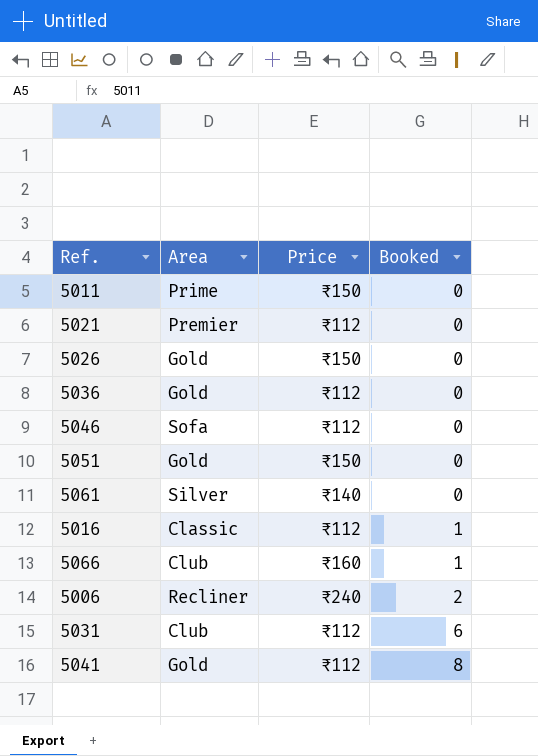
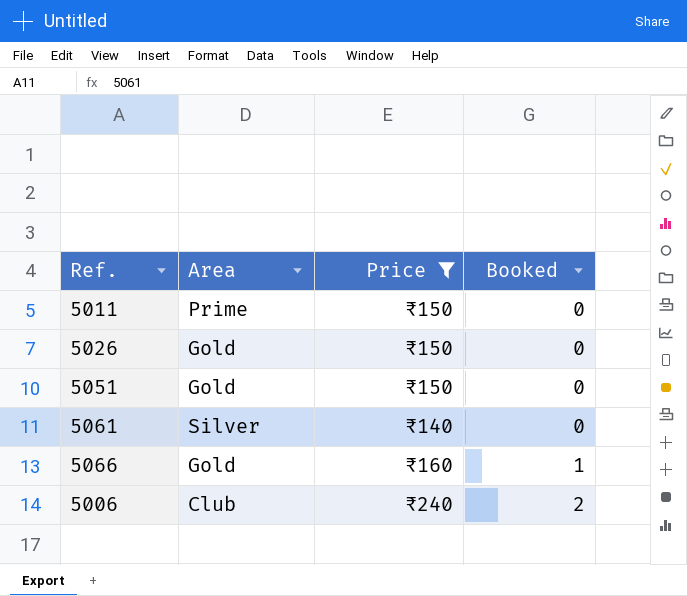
filter: none -> Price != ₹112
5066 | Area: Club -> Gold
5006 | Area: Recliner -> Club

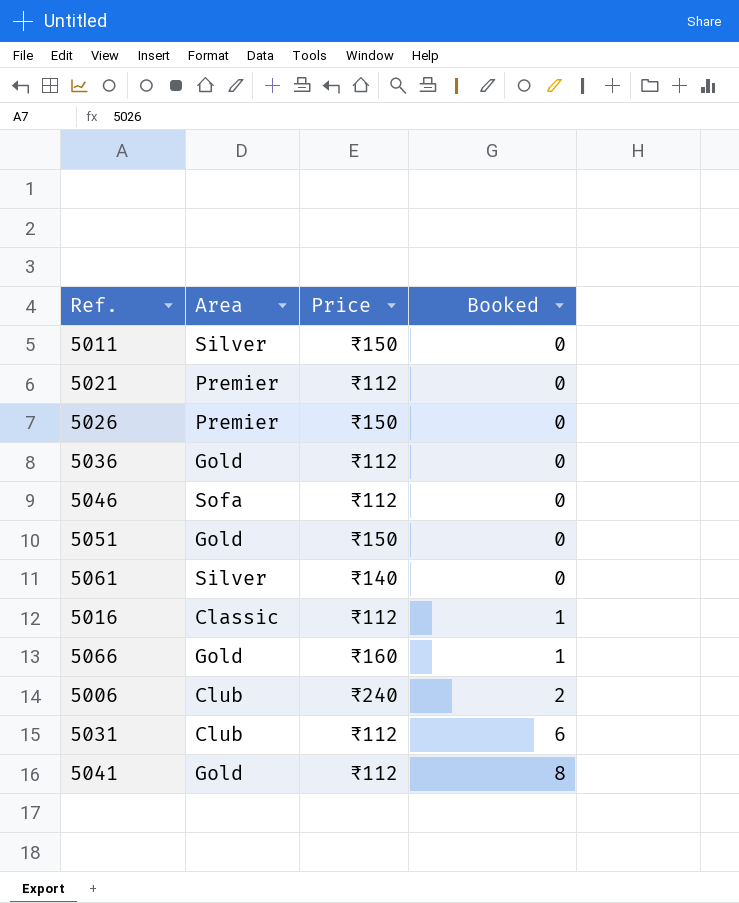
filter: Price != ₹112 -> none
5011 | Area: Prime -> Silver
5026 | Area: Gold -> Premier

